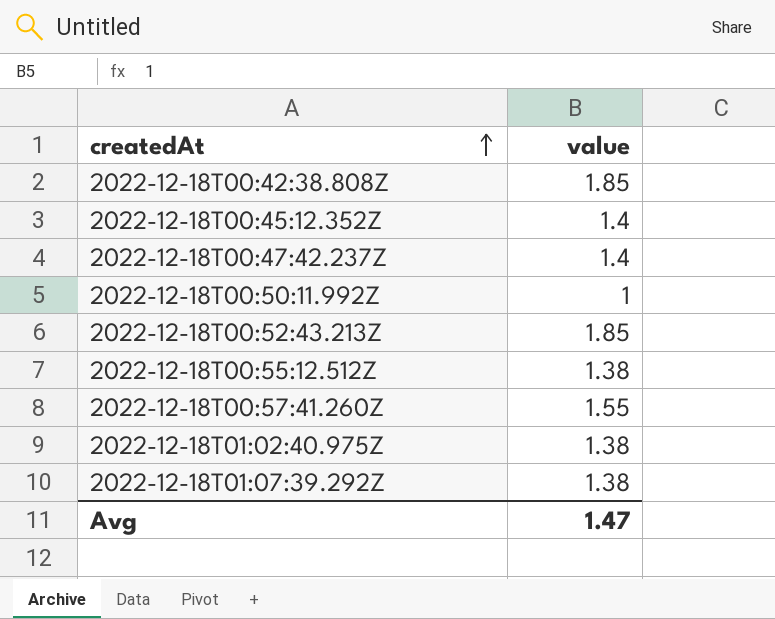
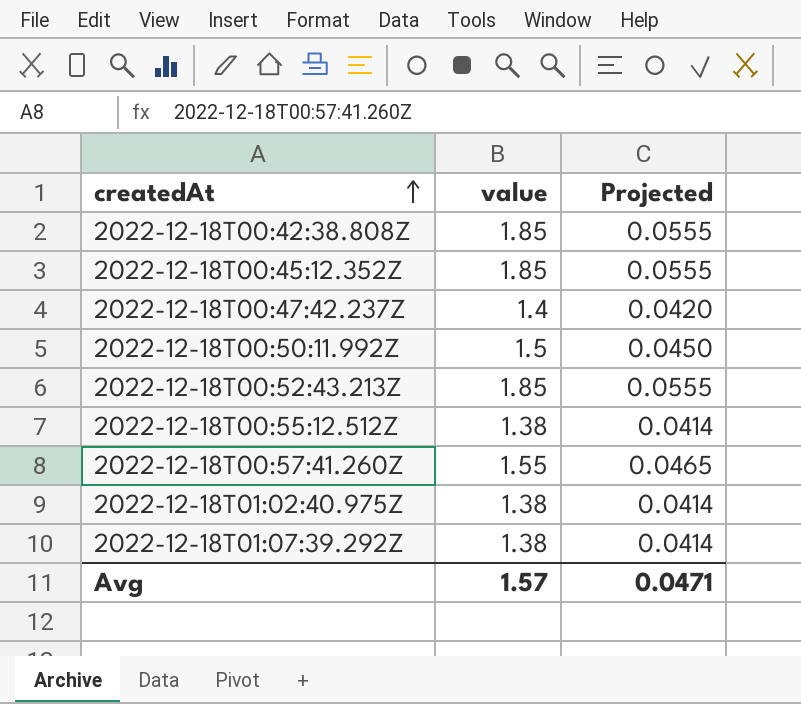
column Projected | formula: none -> [value] * 0.03
2022-12-18T00:45:12.352Z | value: 1.4 -> 1.85
2022-12-18T00:50:11.992Z | value: 1 -> 1.5
Avg | value: 1.47 -> 1.57

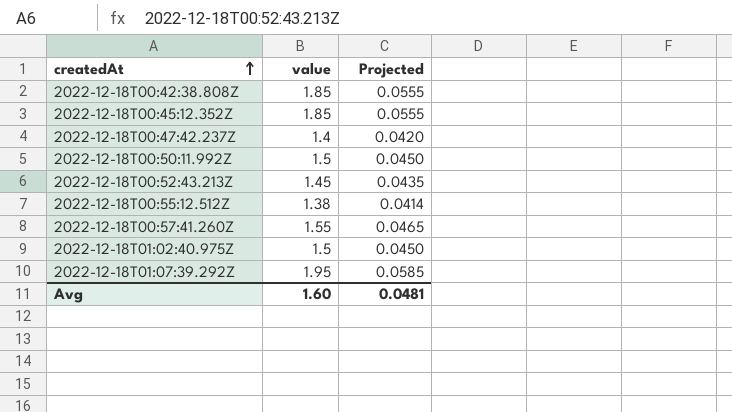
2022-12-18T00:52:43.213Z | value: 1.85 -> 1.45
2022-12-18T00:52:43.213Z | Projected: 0.0555 -> 0.0435
2022-12-18T01:02:40.975Z | value: 1.38 -> 1.5
2022-12-18T01:02:40.975Z | Projected: 0.0414 -> 0.0450
2022-12-18T01:07:39.292Z | value: 1.38 -> 1.95
2022-12-18T01:07:39.292Z | Projected: 0.0414 -> 0.0585
Avg | value: 1.57 -> 1.60
Avg | Projected: 0.0471 -> 0.0481

